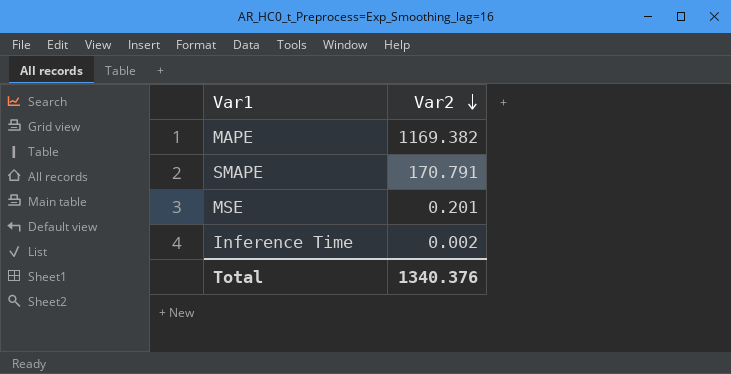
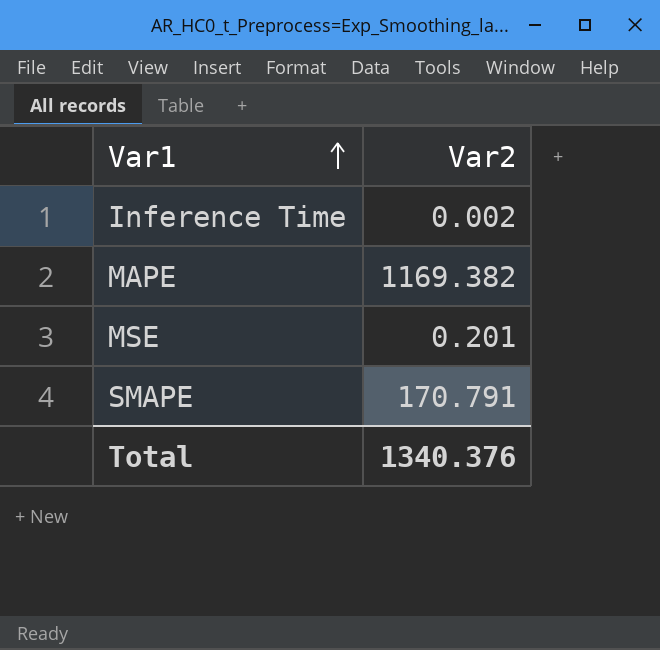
row order: Var2 descending -> Var1 ascending

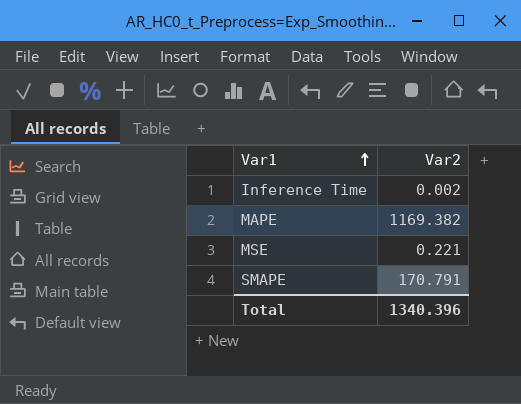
MSE | Var2: 0.201 -> 0.221
Total | Var2: 1340.376 -> 1340.396

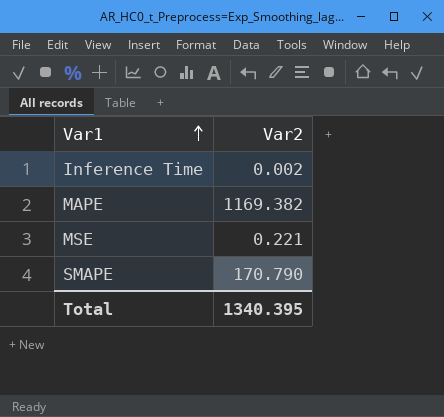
SMAPE | Var2: 170.791 -> 170.790
Total | Var2: 1340.396 -> 1340.395

